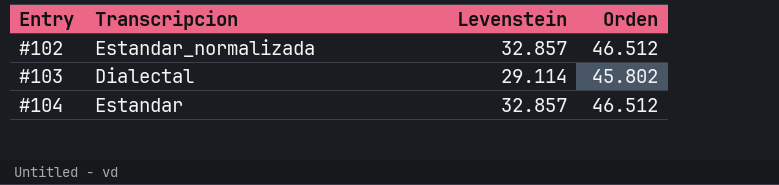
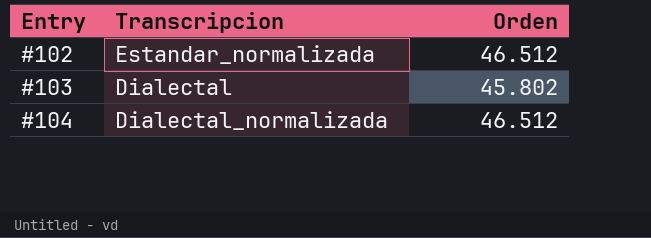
column Levenstein | position: 3 -> none
#104 | Transcripcion: Estandar -> Dialectal_normalizada

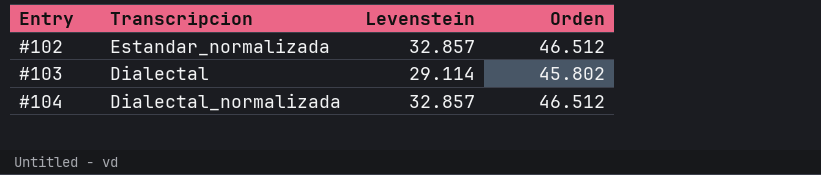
column Levenstein | position: none -> 3

